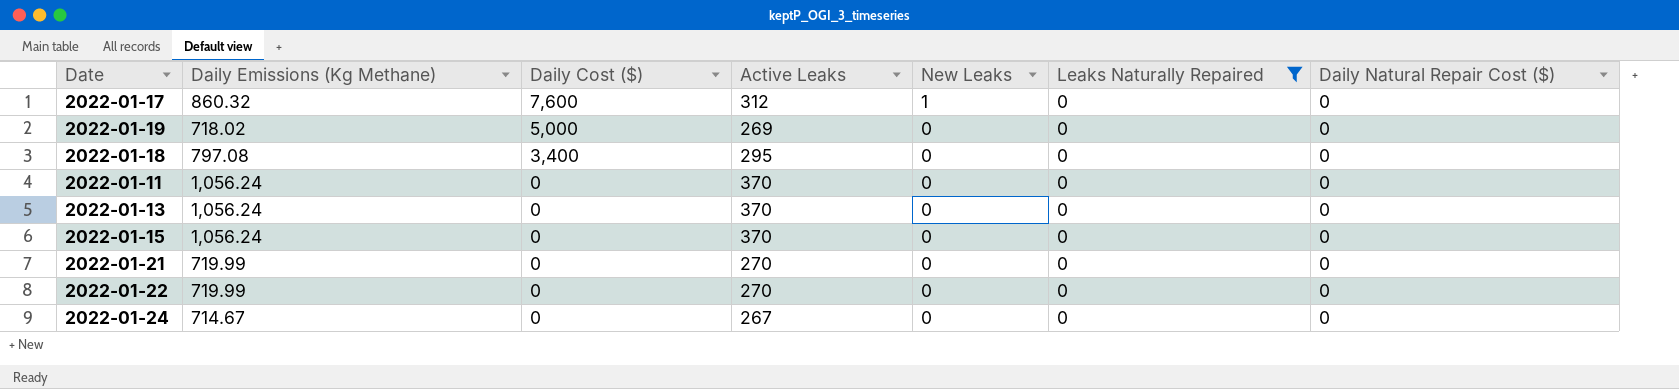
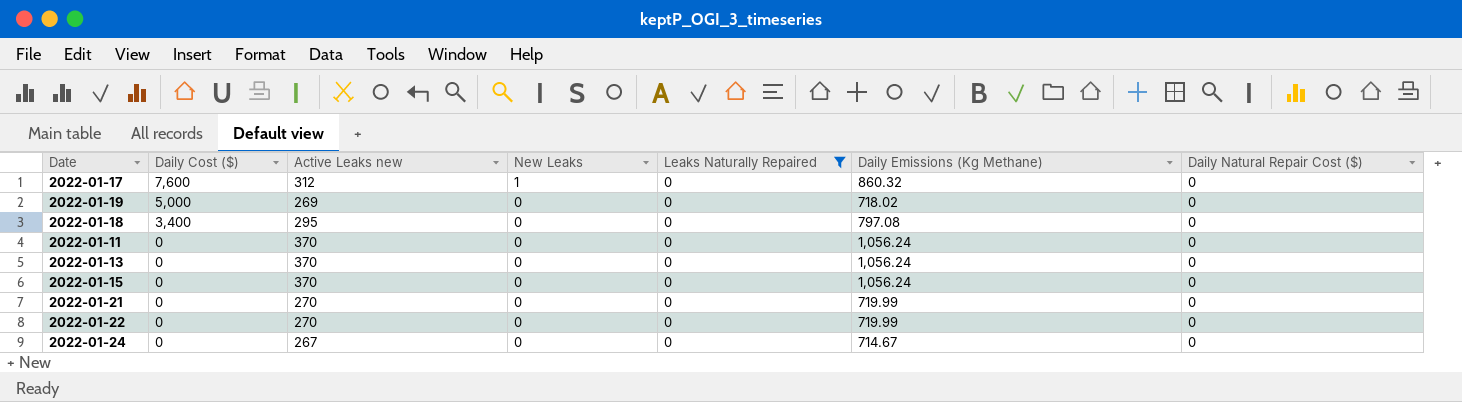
column name: Active Leaks -> Active Leaks new
column Daily Emissions (Kg Methane) | position: 2 -> 6

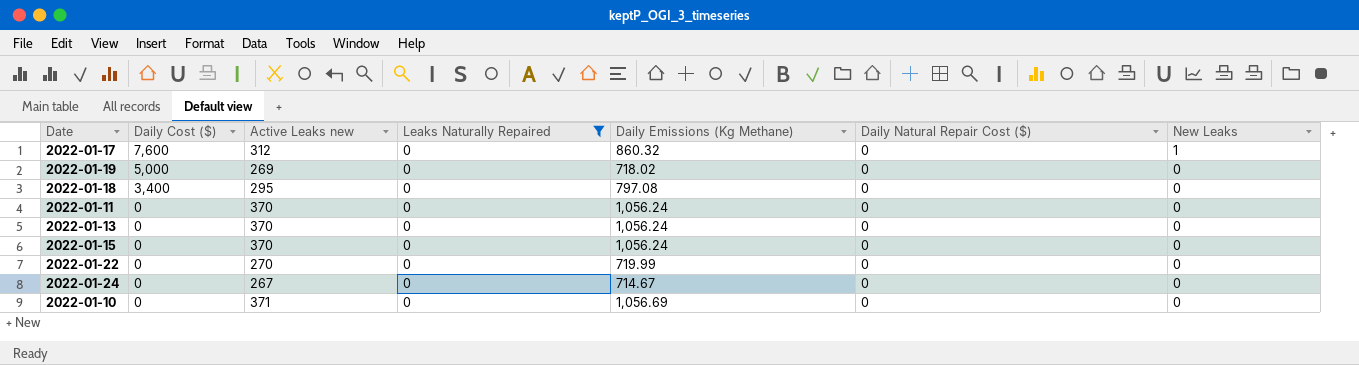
column New Leaks | position: 4 -> 7
row 2022-01-21: 0 | 270 | 0 | 0 | 719.99 | 0 -> none
row 2022-01-10: none -> 0 | 371 | 0 | 1,056.69 | 0 | 0

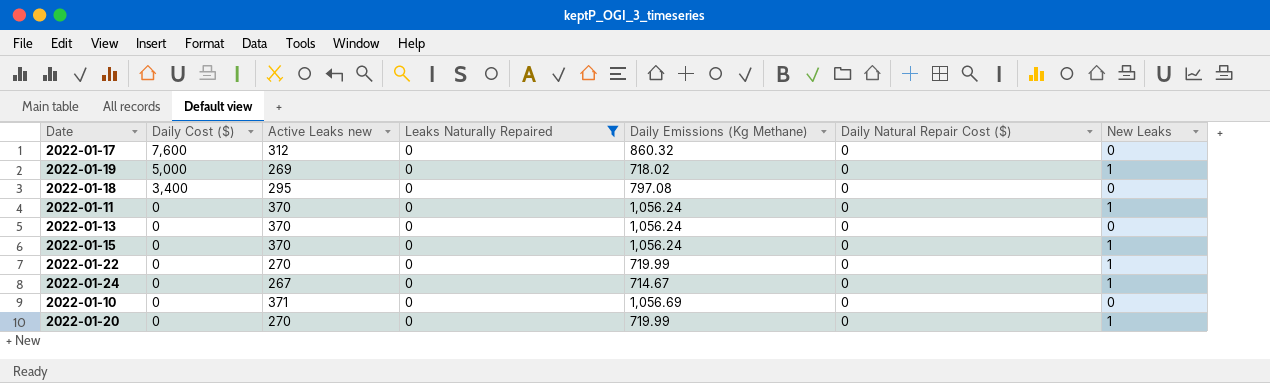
2022-01-17 | New Leaks: 1 -> 0
2022-01-19 | New Leaks: 0 -> 1
2022-01-11 | New Leaks: 0 -> 1
2022-01-15 | New Leaks: 0 -> 1
2022-01-22 | New Leaks: 0 -> 1
2022-01-24 | New Leaks: 0 -> 1
row 2022-01-20: none -> 0 | 270 | 0 | 719.99 | 0 | 1

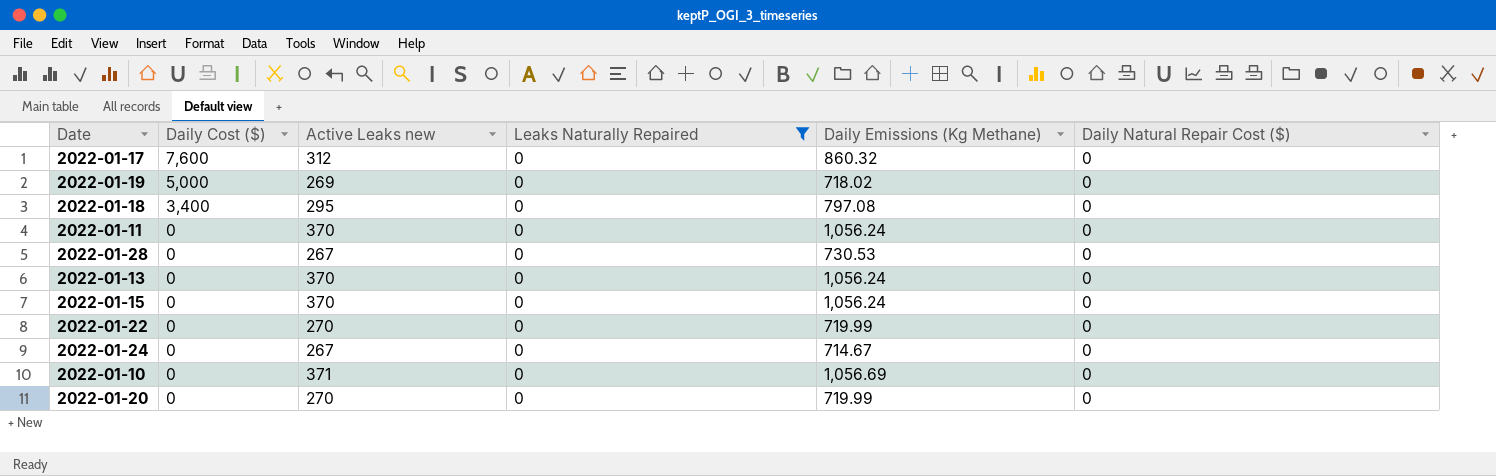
column New Leaks | position: 7 -> none
row 2022-01-28: none -> 0 | 267 | 0 | 730.53 | 0

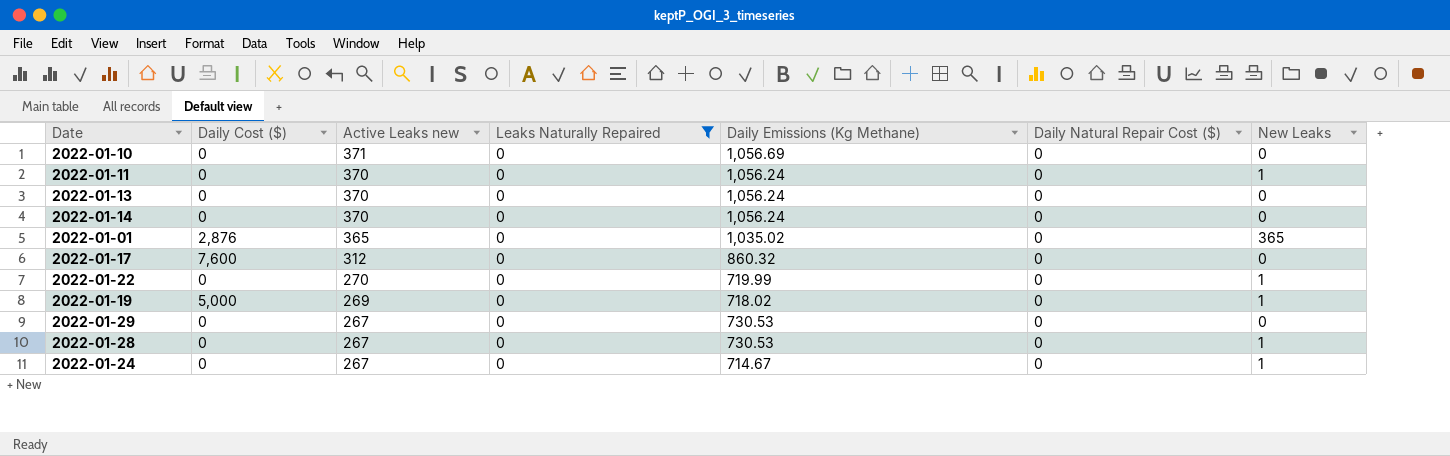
row order: Daily Cost ($) descending -> Active Leaks new descending
column New Leaks | position: none -> 7
row 2022-01-18: 3,400 | 295 | 0 | 797.08 | 0 -> none
row 2022-01-15: 0 | 370 | 0 | 1,056.24 | 0 -> none
row 2022-01-20: 0 | 270 | 0 | 719.99 | 0 -> none
row 2022-01-14: none -> 0 | 370 | 0 | 1,056.24 | 0 | 0
row 2022-01-01: none -> 2,876 | 365 | 0 | 1,035.02 | 0 | 365
row 2022-01-29: none -> 0 | 267 | 0 | 730.53 | 0 | 0

